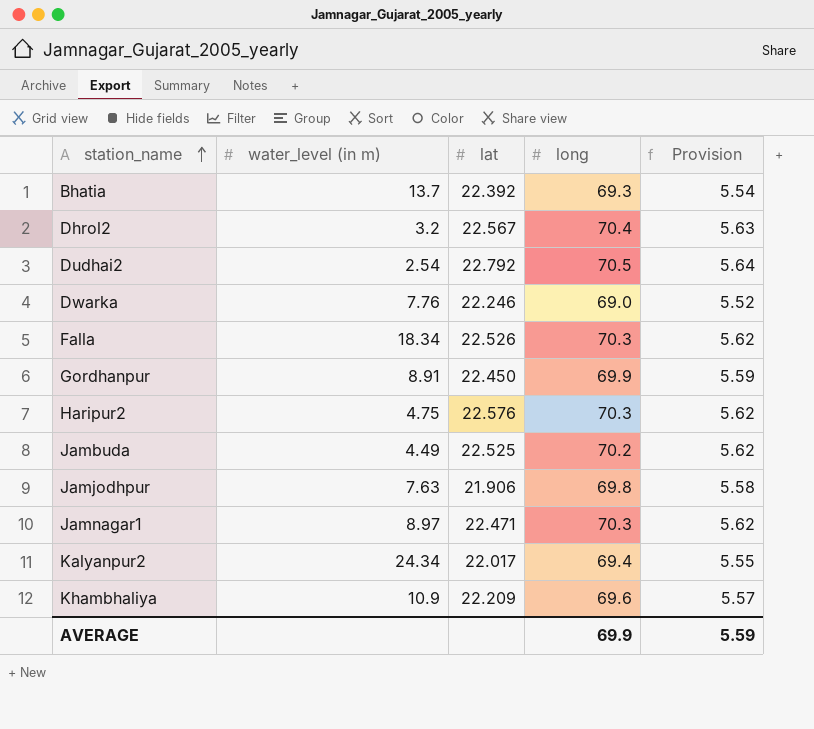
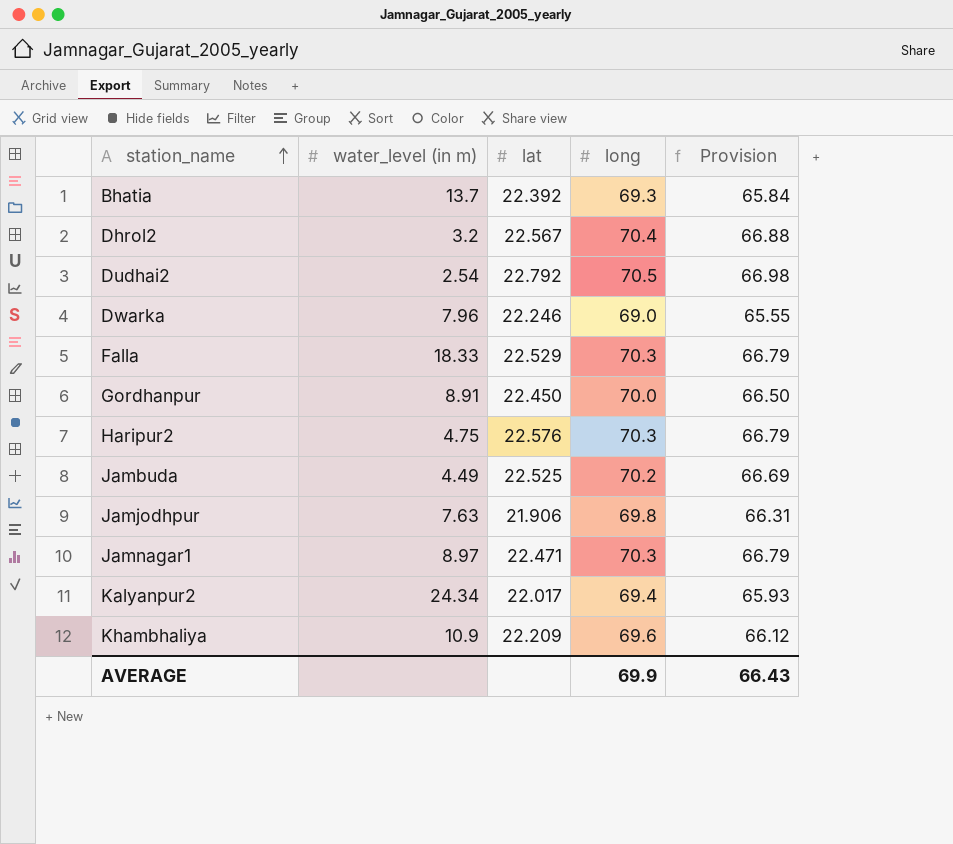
column Provision | formula: [long] * 0.08 -> [long] * 0.95
Dwarka | water_level (in m): 7.76 -> 7.96
Falla | water_level (in m): 18.34 -> 18.33
Falla | lat: 22.526 -> 22.529
Gordhanpur | long: 69.9 -> 70.0
AVERAGE | Provision: 5.59 -> 66.43

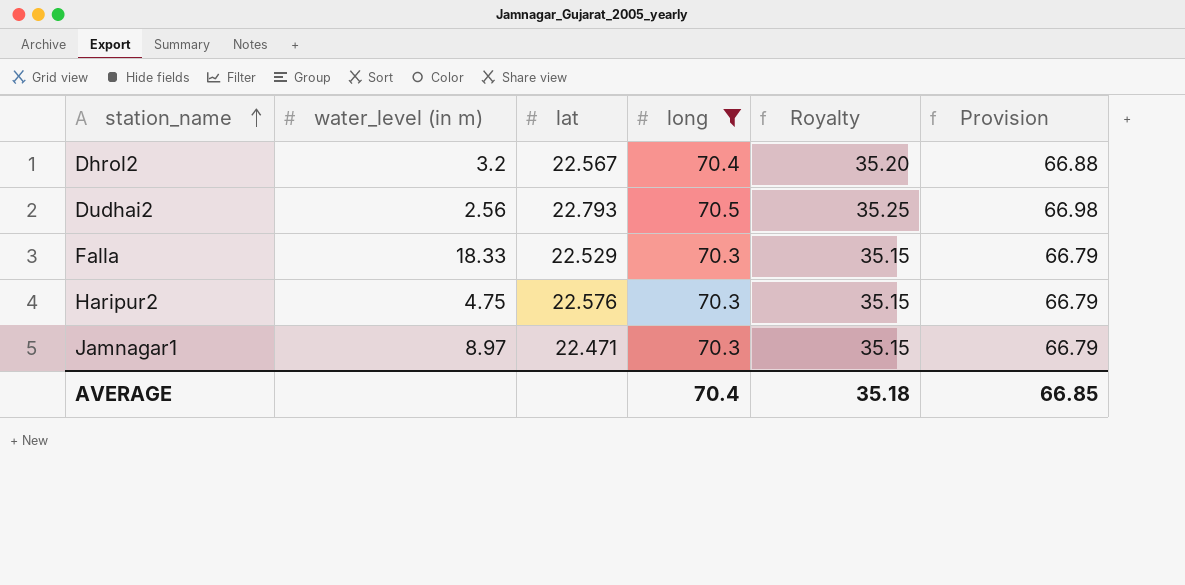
filter: none -> long >= 70.3
column Royalty | formula: none -> [long] * 0.5
Dudhai2 | water_level (in m): 2.54 -> 2.56
Dudhai2 | lat: 22.792 -> 22.793
AVERAGE | long: 69.9 -> 70.4
AVERAGE | Provision: 66.43 -> 66.85

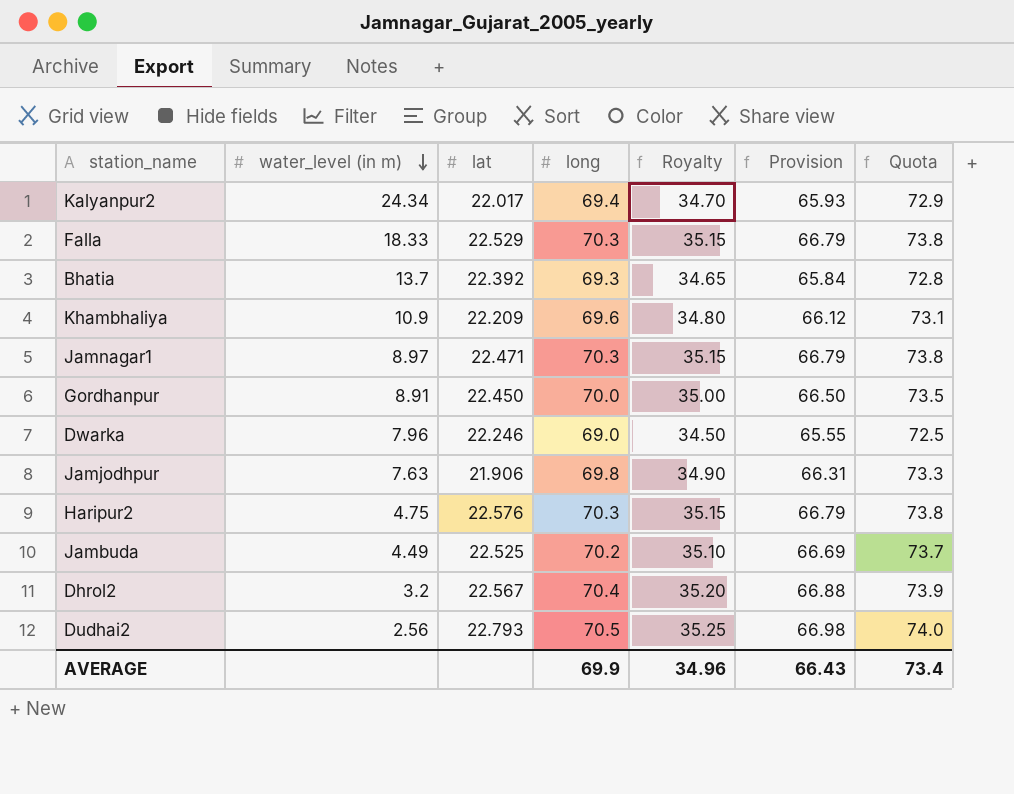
filter: long >= 70.3 -> none
row order: station_name ascending -> water_level (in m) descending
column Quota | formula: none -> [long] * 1.05
AVERAGE | long: 70.4 -> 69.9
AVERAGE | Royalty: 35.18 -> 34.96
AVERAGE | Provision: 66.85 -> 66.43

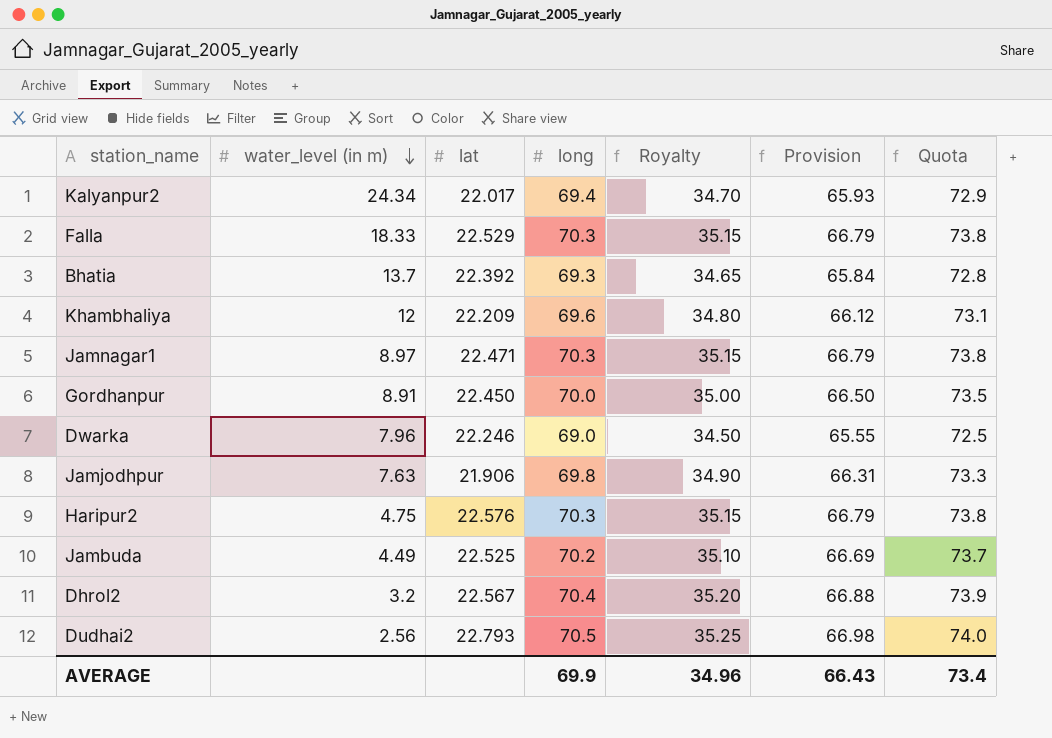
Khambhaliya | water_level (in m): 10.9 -> 12

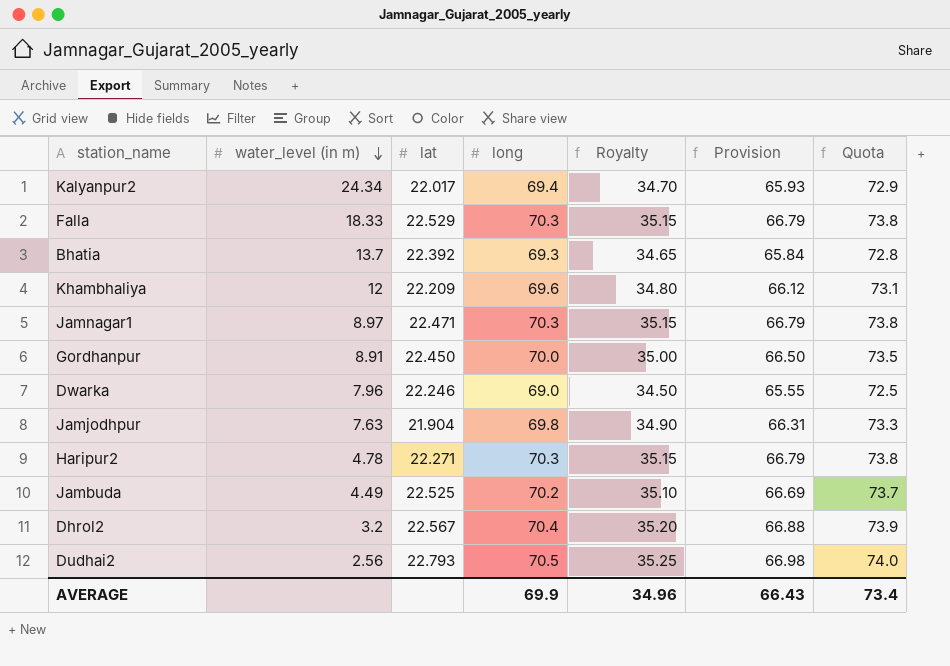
Jamjodhpur | lat: 21.906 -> 21.904
Haripur2 | water_level (in m): 4.75 -> 4.78
Haripur2 | lat: 22.576 -> 22.271

